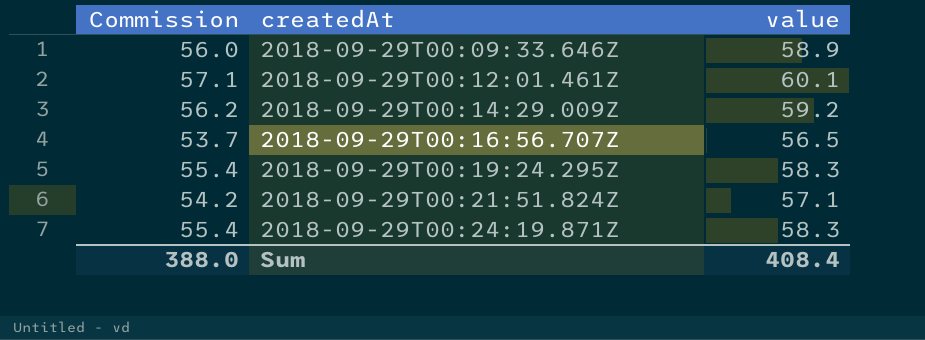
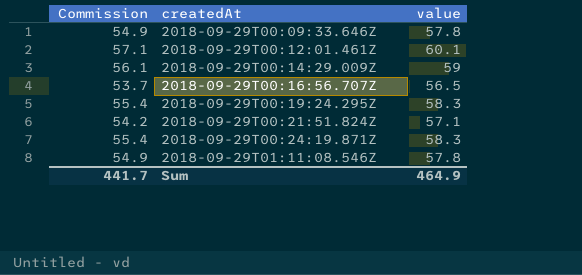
2018-09-29T00:09:33.646Z | Commission: 56.0 -> 54.9
2018-09-29T00:09:33.646Z | value: 58.9 -> 57.8
2018-09-29T00:14:29.009Z | Commission: 56.2 -> 56.1
2018-09-29T00:14:29.009Z | value: 59.2 -> 59
row 2018-09-29T01:11:08.546Z: none -> 54.9 | 57.8
Sum | Commission: 388.0 -> 441.7
Sum | value: 408.4 -> 464.9

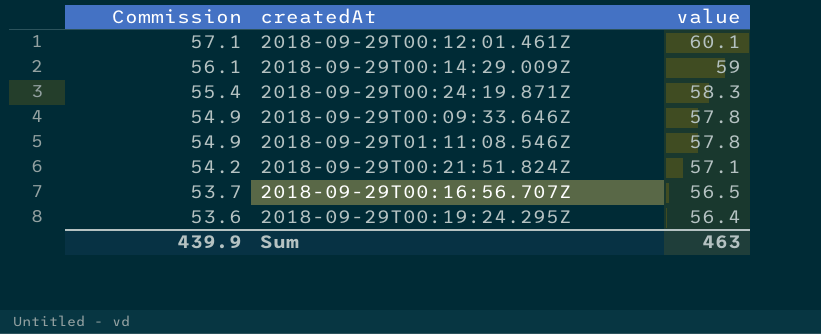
row order: createdAt ascending -> Commission descending
2018-09-29T00:19:24.295Z | Commission: 55.4 -> 53.6
2018-09-29T00:19:24.295Z | value: 58.3 -> 56.4
Sum | Commission: 441.7 -> 439.9
Sum | value: 464.9 -> 463

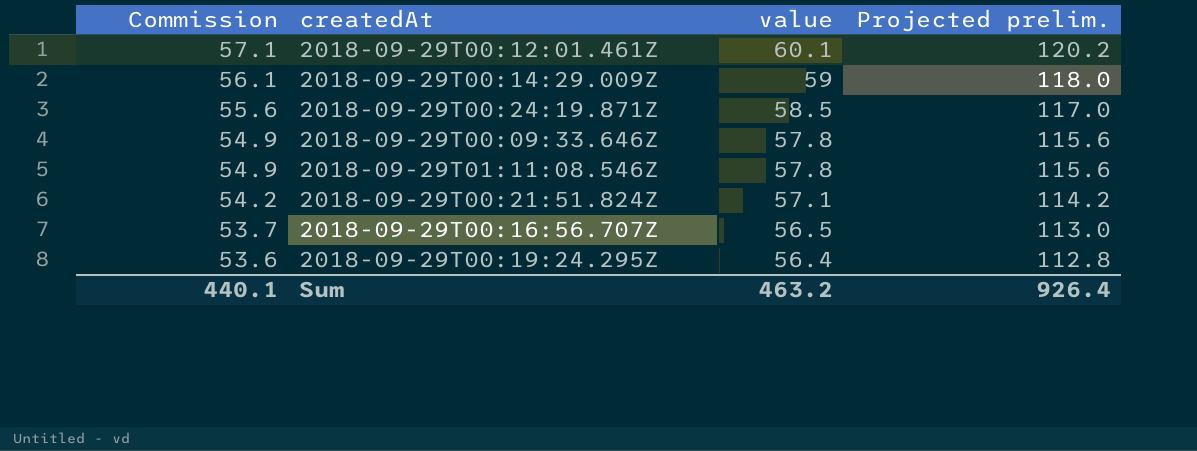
column Projected prelim. | formula: none -> [value] * 2
2018-09-29T00:24:19.871Z | Commission: 55.4 -> 55.6
2018-09-29T00:24:19.871Z | value: 58.3 -> 58.5
Sum | Commission: 439.9 -> 440.1
Sum | value: 463 -> 463.2

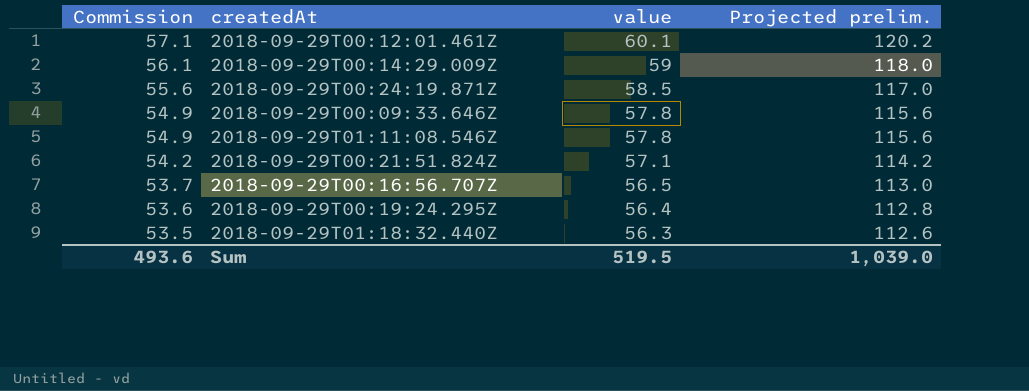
row 2018-09-29T01:18:32.440Z: none -> 53.5 | 56.3 | 112.6
Sum | Commission: 440.1 -> 493.6
Sum | value: 463.2 -> 519.5
Sum | Projected prelim.: 926.4 -> 1,039.0

